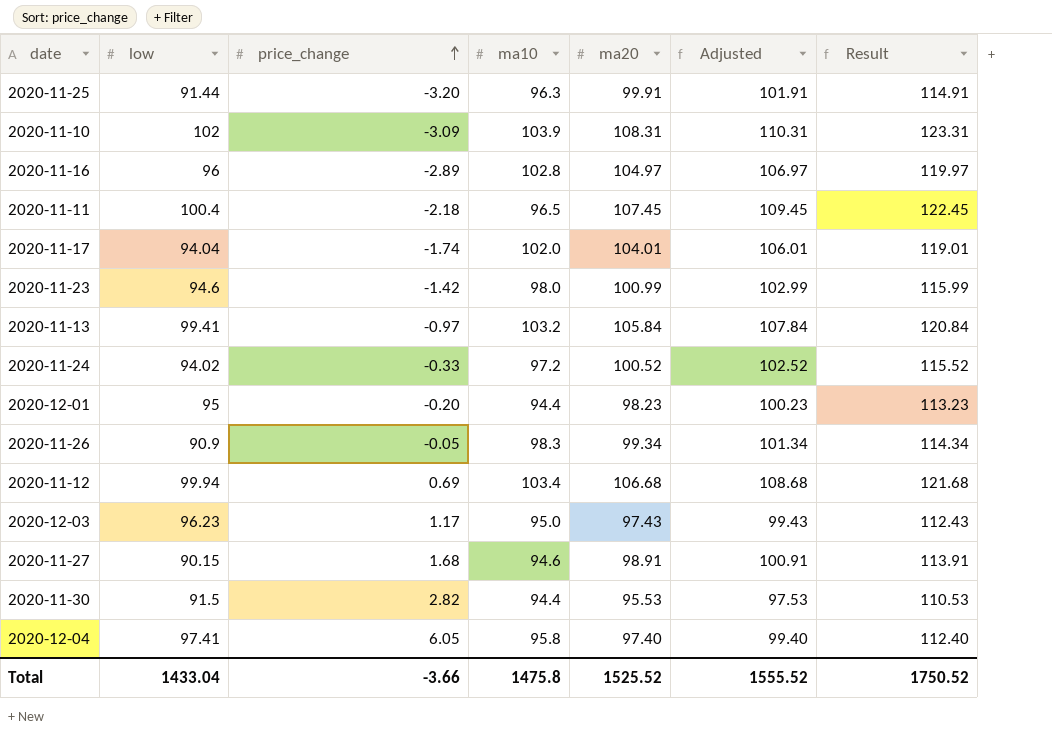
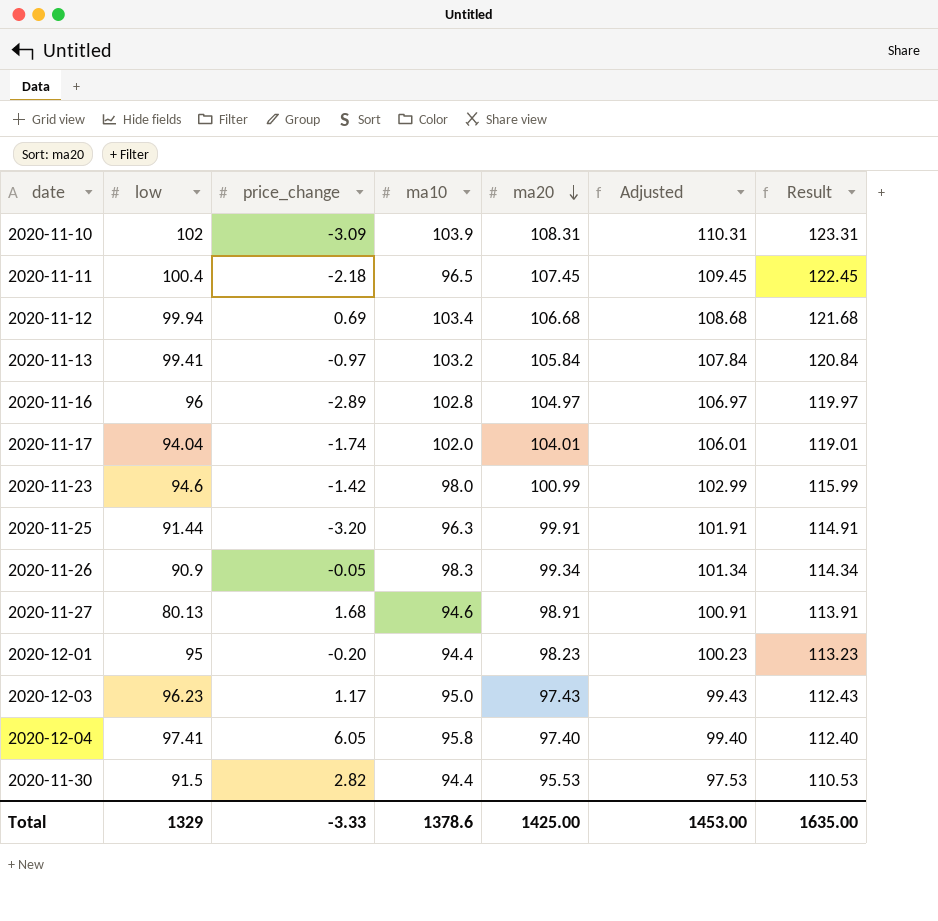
row order: price_change ascending -> ma20 descending
row 2020-11-24: 94.02 | -0.33 | 97.2 | 100.52 | 102.52 | 115.52 -> none
2020-11-27 | low: 90.15 -> 80.13
Total | low: 1433.04 -> 1329
Total | price_change: -3.66 -> -3.33
Total | ma10: 1475.8 -> 1378.6
Total | ma20: 1525.52 -> 1425.00
Total | Adjusted: 1555.52 -> 1453.00
Total | Result: 1750.52 -> 1635.00

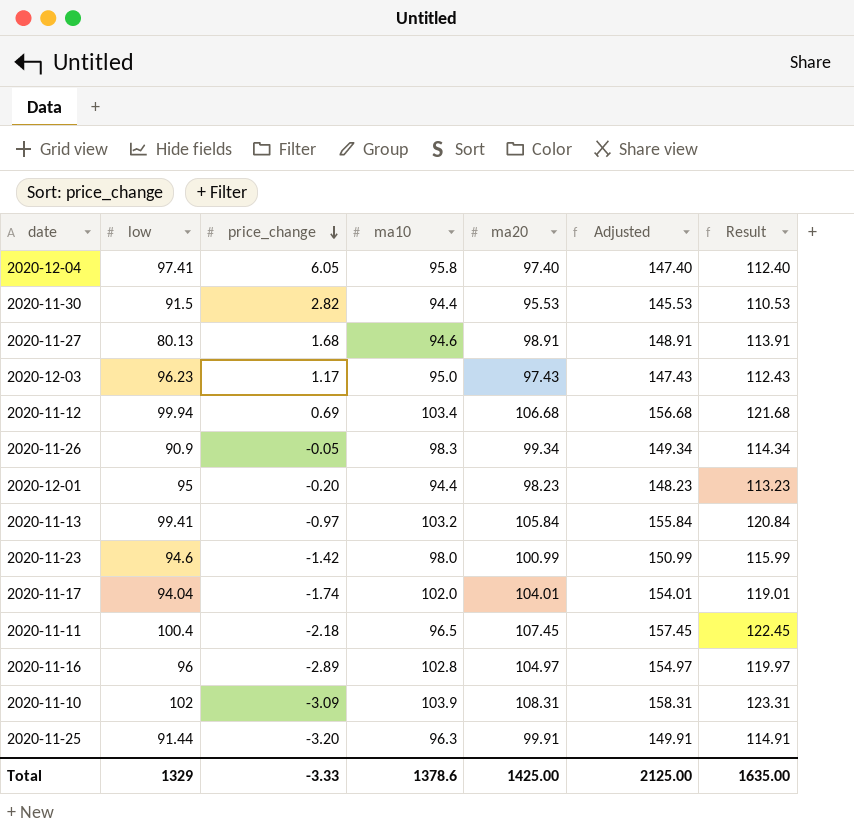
row order: ma20 descending -> price_change descending
column Adjusted | formula: [ma20] + 2 -> [ma20] + 50
Total | Adjusted: 1453.00 -> 2125.00

